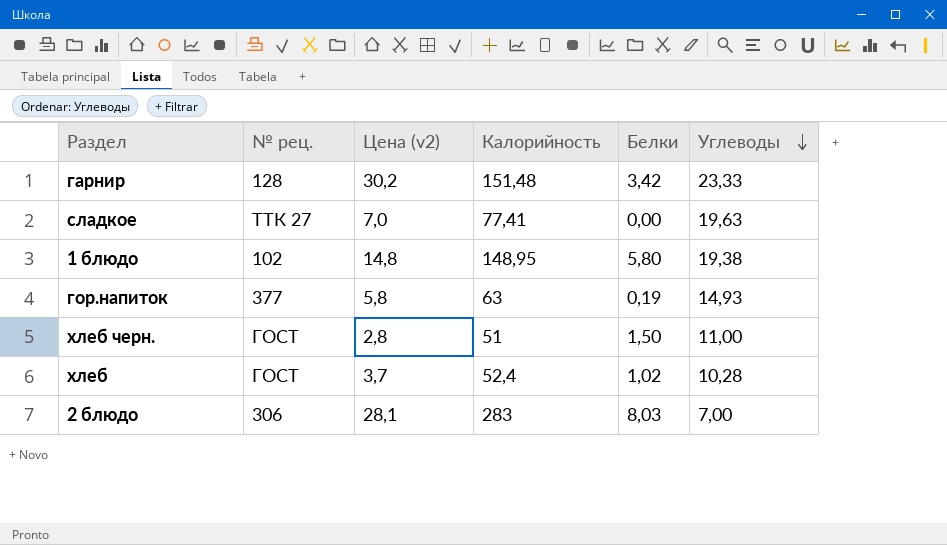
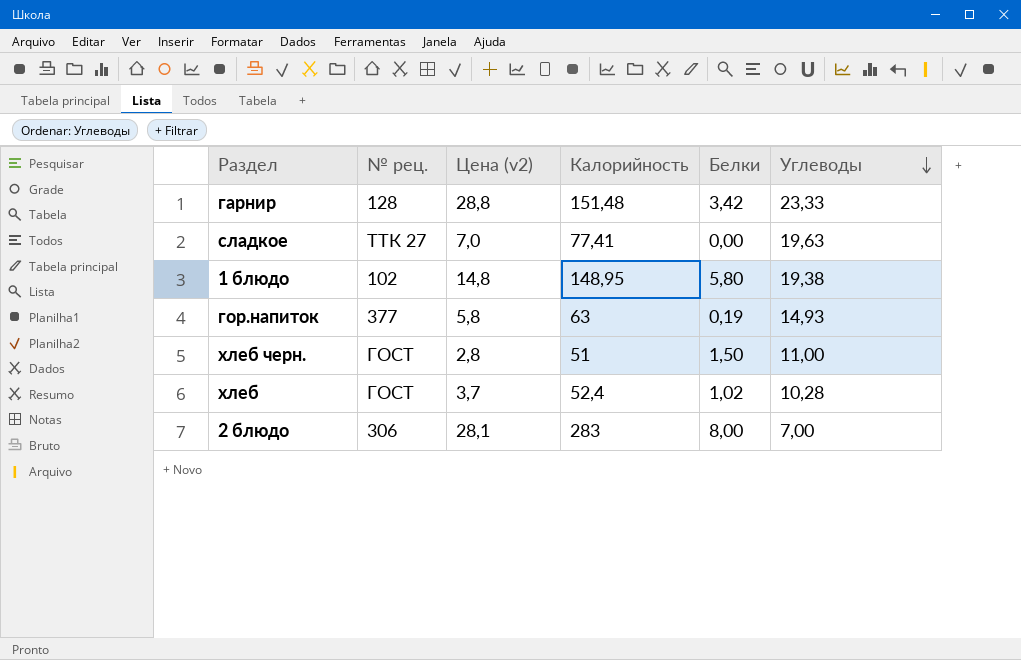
гарнир | Цена (v2): 30,2 -> 28,8
2 блюдо | Белки: 8,03 -> 8,00

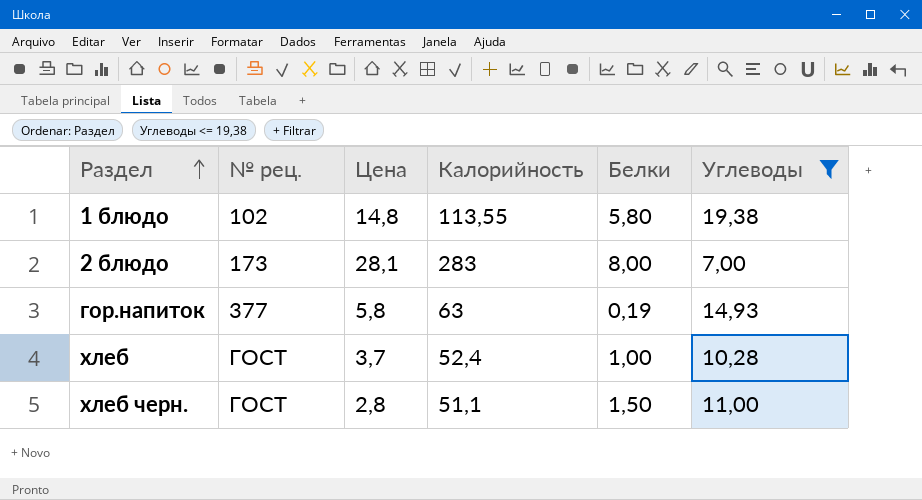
filter: none -> Углеводы <= 19,38
row order: Углеводы descending -> Раздел ascending
column name: Цена (v2) -> Цена
1 блюдо | Калорийность: 148,95 -> 113,55
2 блюдо | № рец.: 306 -> 173
хлеб | Белки: 1,02 -> 1,00
хлеб черн. | Калорийность: 51 -> 51,1

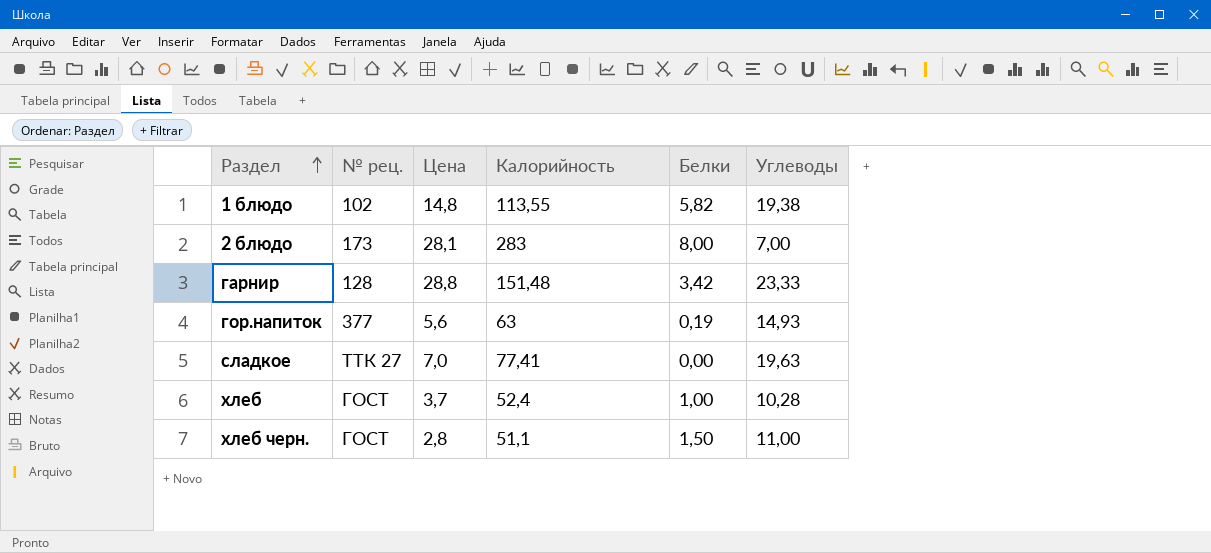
filter: Углеводы <= 19,38 -> none
1 блюдо | Белки: 5,80 -> 5,82
гор.напиток | Цена: 5,8 -> 5,6

